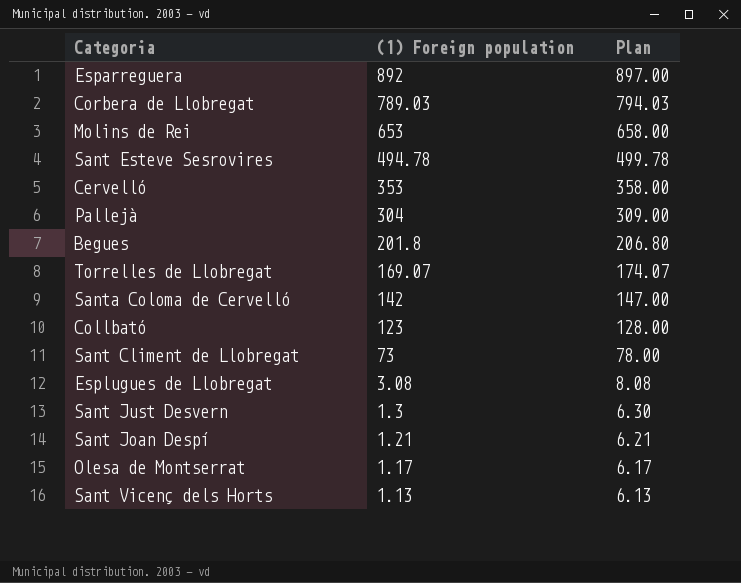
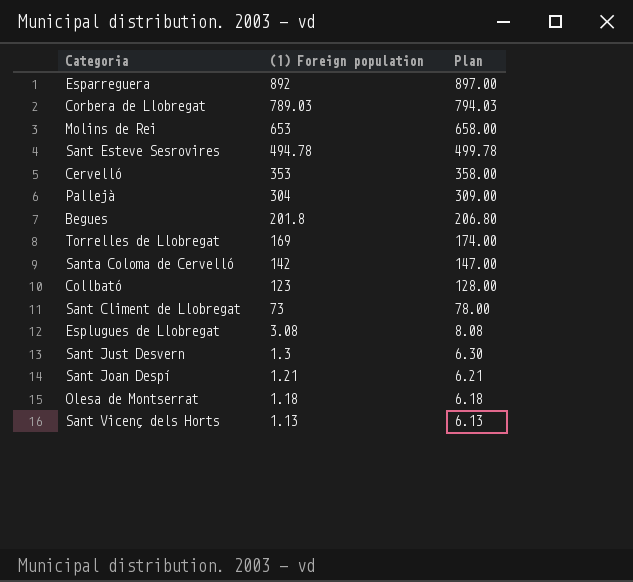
Torrelles de Llobregat | (1) Foreign population: 169.07 -> 169
Torrelles de Llobregat | Plan: 174.07 -> 174.00
Olesa de Montserrat | (1) Foreign population: 1.17 -> 1.18
Olesa de Montserrat | Plan: 6.17 -> 6.18

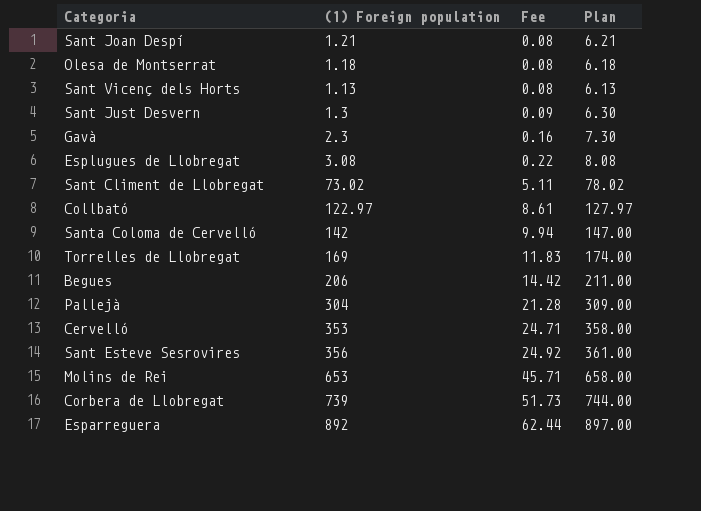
row order: (1) Foreign population descending -> Fee ascending
column Fee | formula: none -> [(1) Foreign population] * 0.07
row Gavà: none -> 2.3 | 0.16 | 7.30
Sant Climent de Llobregat | (1) Foreign population: 73 -> 73.02
Sant Climent de Llobregat | Plan: 78.00 -> 78.02
Collbató | (1) Foreign population: 123 -> 122.97
Collbató | Plan: 128.00 -> 127.97
Begues | (1) Foreign population: 201.8 -> 206
Begues | Plan: 206.80 -> 211.00
Sant Esteve Sesrovires | (1) Foreign population: 494.78 -> 356
Sant Esteve Sesrovires | Plan: 499.78 -> 361.00
Corbera de Llobregat | (1) Foreign population: 789.03 -> 739
Corbera de Llobregat | Plan: 794.03 -> 744.00

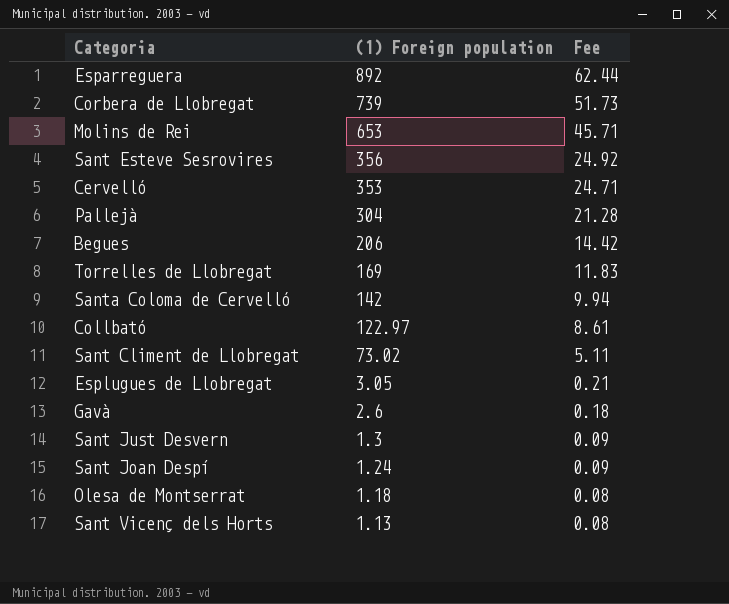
row order: Fee ascending -> (1) Foreign population descending
column Plan | formula: [(1) Foreign population] + 5 -> none
Esplugues de Llobregat | (1) Foreign population: 3.08 -> 3.05
Esplugues de Llobregat | Fee: 0.22 -> 0.21
Gavà | (1) Foreign population: 2.3 -> 2.6
Gavà | Fee: 0.16 -> 0.18
Sant Joan Despí | (1) Foreign population: 1.21 -> 1.24
Sant Joan Despí | Fee: 0.08 -> 0.09

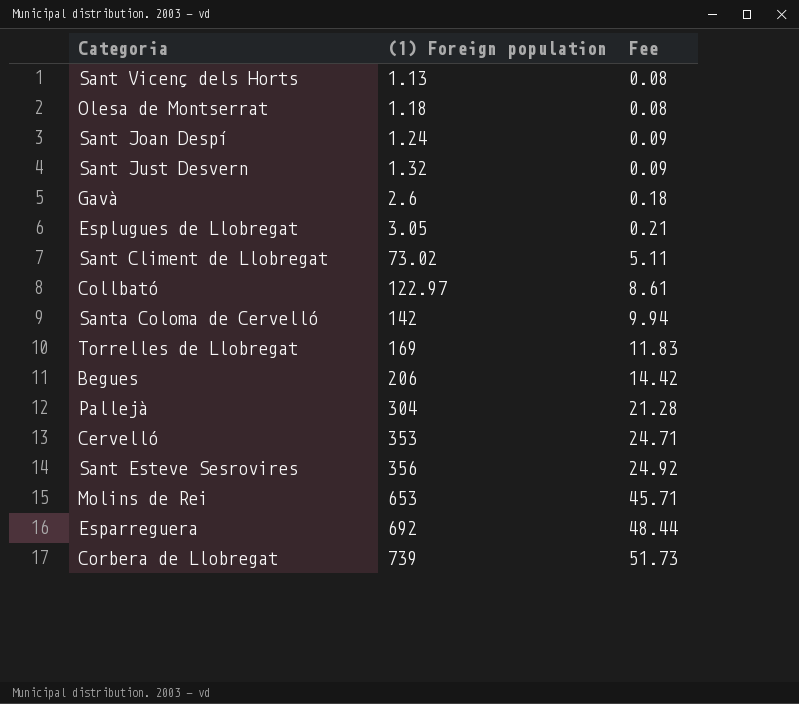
row order: (1) Foreign population descending -> (1) Foreign population ascending
Sant Just Desvern | (1) Foreign population: 1.3 -> 1.32
Esparreguera | (1) Foreign population: 892 -> 692
Esparreguera | Fee: 62.44 -> 48.44

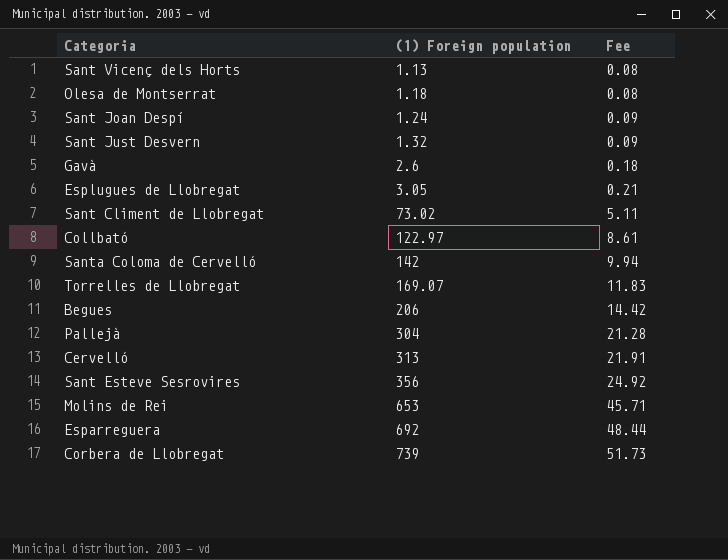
Torrelles de Llobregat | (1) Foreign population: 169 -> 169.07
Cervelló | (1) Foreign population: 353 -> 313
Cervelló | Fee: 24.71 -> 21.91

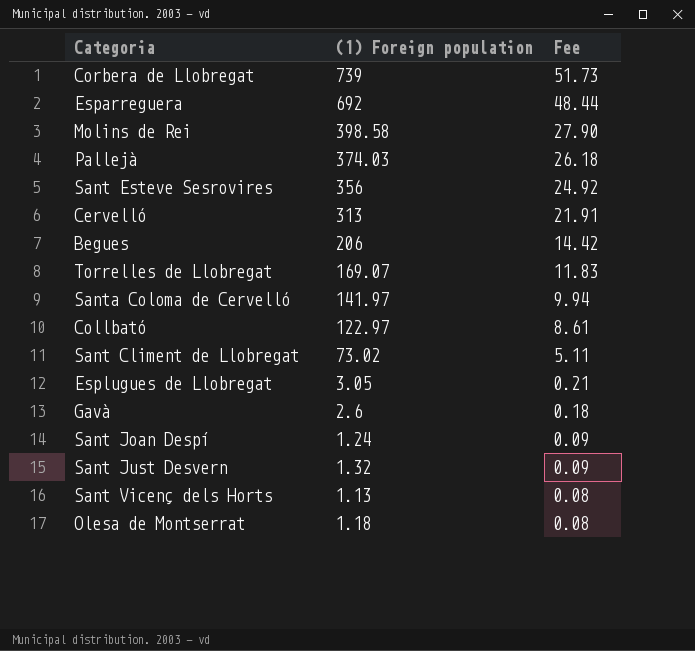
row order: (1) Foreign population ascending -> Fee descending
Molins de Rei | (1) Foreign population: 653 -> 398.58
Molins de Rei | Fee: 45.71 -> 27.90
Pallejà | (1) Foreign population: 304 -> 374.03
Pallejà | Fee: 21.28 -> 26.18
Santa Coloma de Cervelló | (1) Foreign population: 142 -> 141.97

